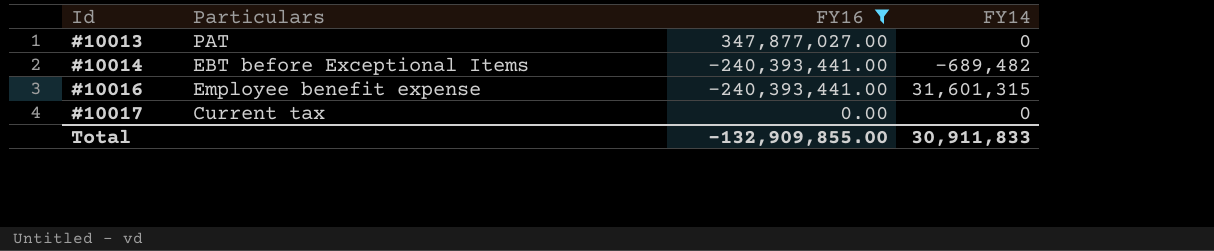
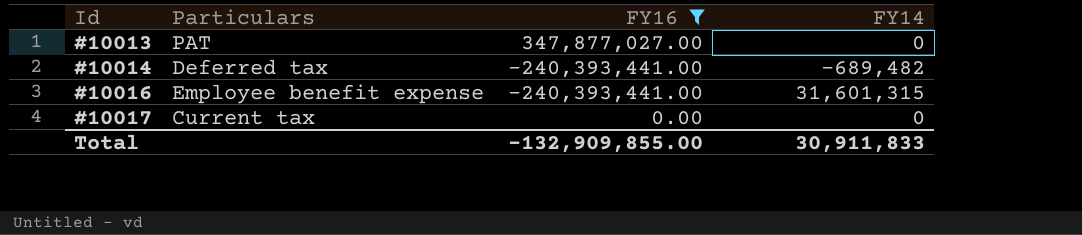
#10014 | Particulars: EBT before Exceptional Items -> Deferred tax

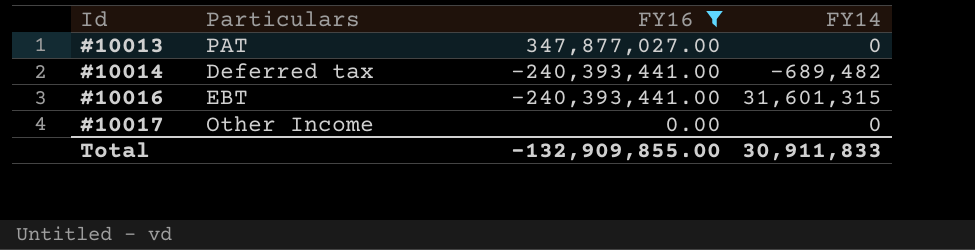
#10016 | Particulars: Employee benefit expense -> EBT
#10017 | Particulars: Current tax -> Other Income

